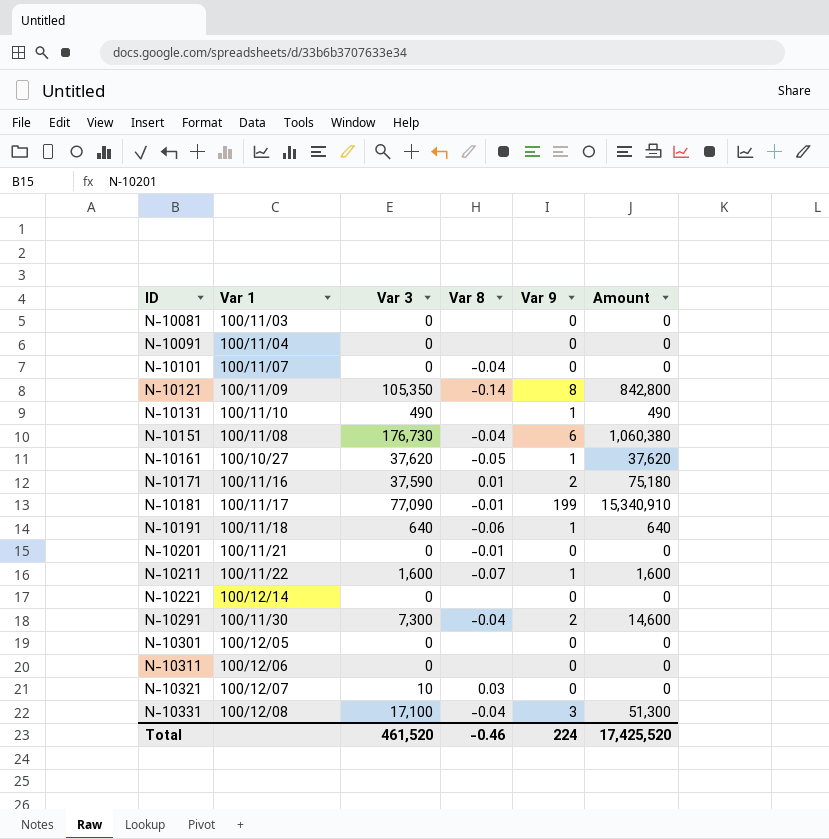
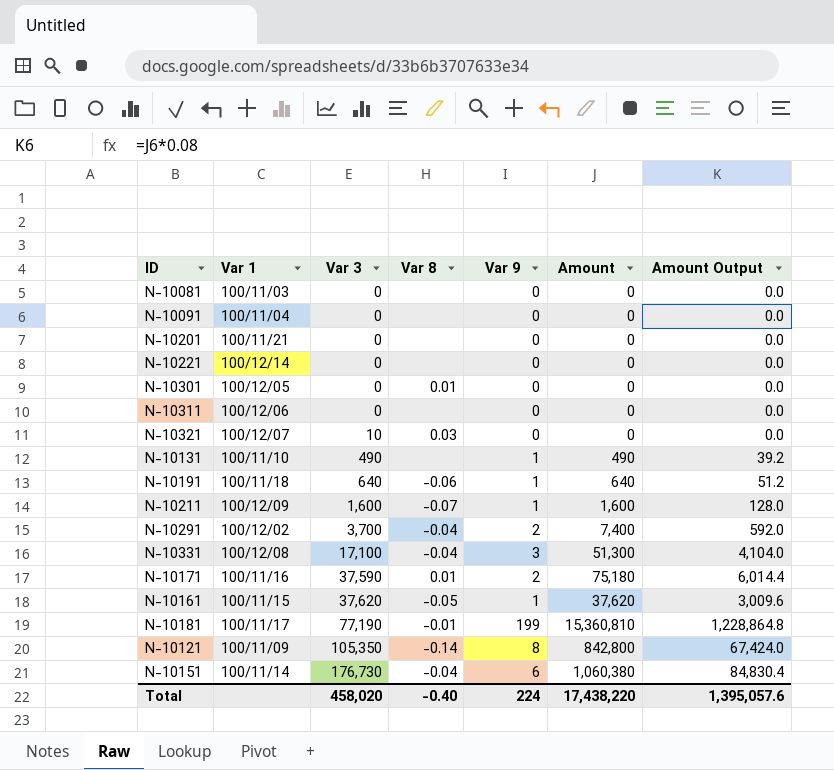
row order: ID ascending -> Var 3 ascending
column Amount Output | formula: none -> [Amount] * 0.08
row N-10101: 100/11/07 | 0 | -0.04 | 0 | 0 -> none
N-10201 | Var 8: -0.01 -> none
N-10301 | Var 8: none -> 0.01
N-10211 | Var 1: 100/11/22 -> 100/12/09
N-10291 | Var 1: 100/11/30 -> 100/12/02
N-10291 | Var 3: 7,300 -> 3,700
N-10291 | Amount: 14,600 -> 7,400
N-10161 | Var 1: 100/10/27 -> 100/11/15
N-10181 | Var 3: 77,090 -> 77,190
N-10181 | Amount: 15,340,910 -> 15,360,810
N-10151 | Var 1: 100/11/08 -> 100/11/14
Total | Var 3: 461,520 -> 458,020
Total | Var 8: -0.46 -> -0.40
Total | Amount: 17,425,520 -> 17,438,220

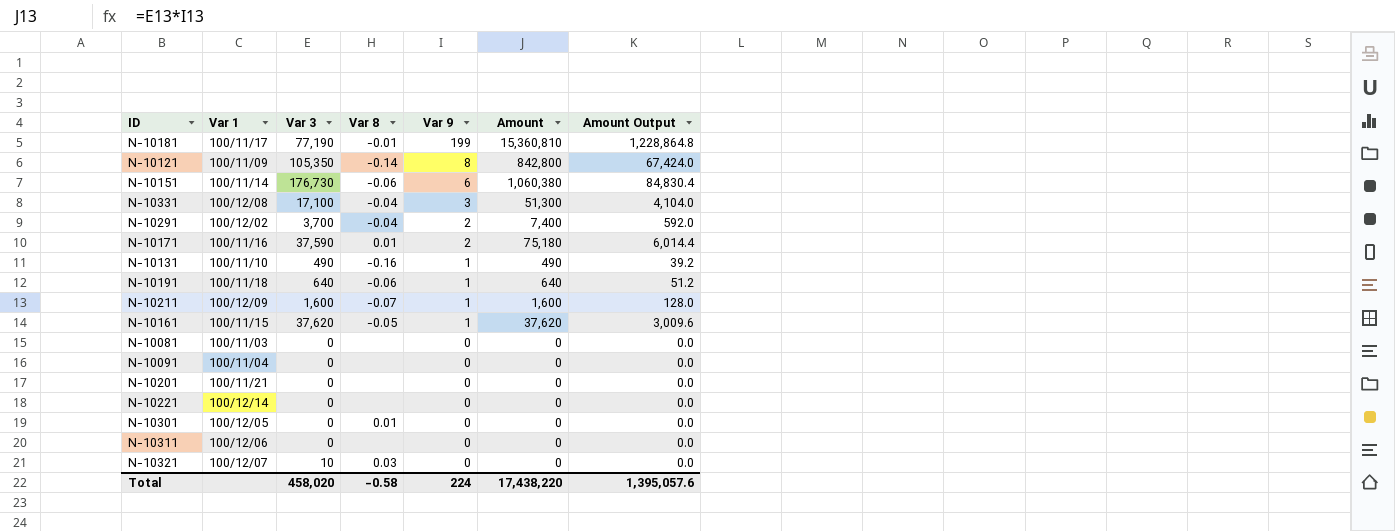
row order: Var 3 ascending -> Var 9 descending
N-10151 | Var 8: -0.04 -> -0.06
N-10131 | Var 8: none -> -0.16
Total | Var 8: -0.40 -> -0.58

